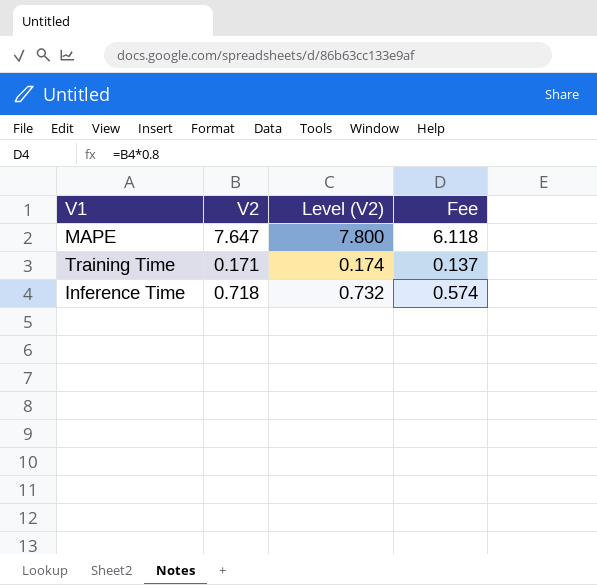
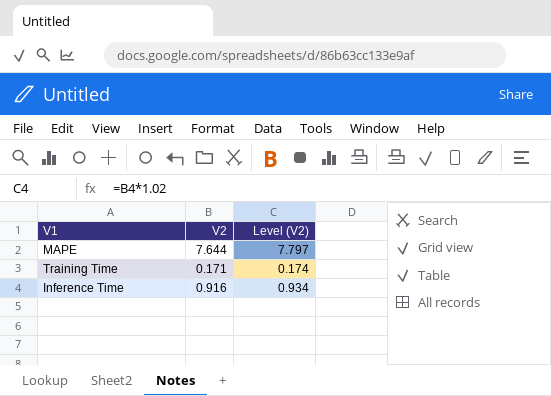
column Fee | formula: [V2] * 0.8 -> none
MAPE | V2: 7.647 -> 7.644
MAPE | Level (V2): 7.800 -> 7.797
Inference Time | V2: 0.718 -> 0.916
Inference Time | Level (V2): 0.732 -> 0.934

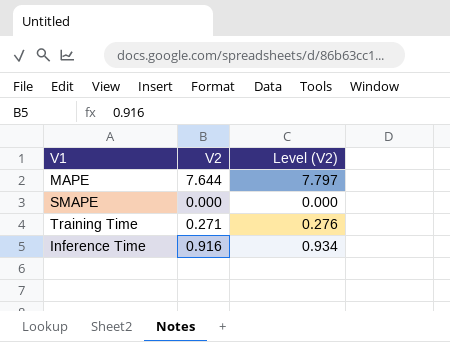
row SMAPE: none -> 0.000 | 0.000
Training Time | V2: 0.171 -> 0.271
Training Time | Level (V2): 0.174 -> 0.276

